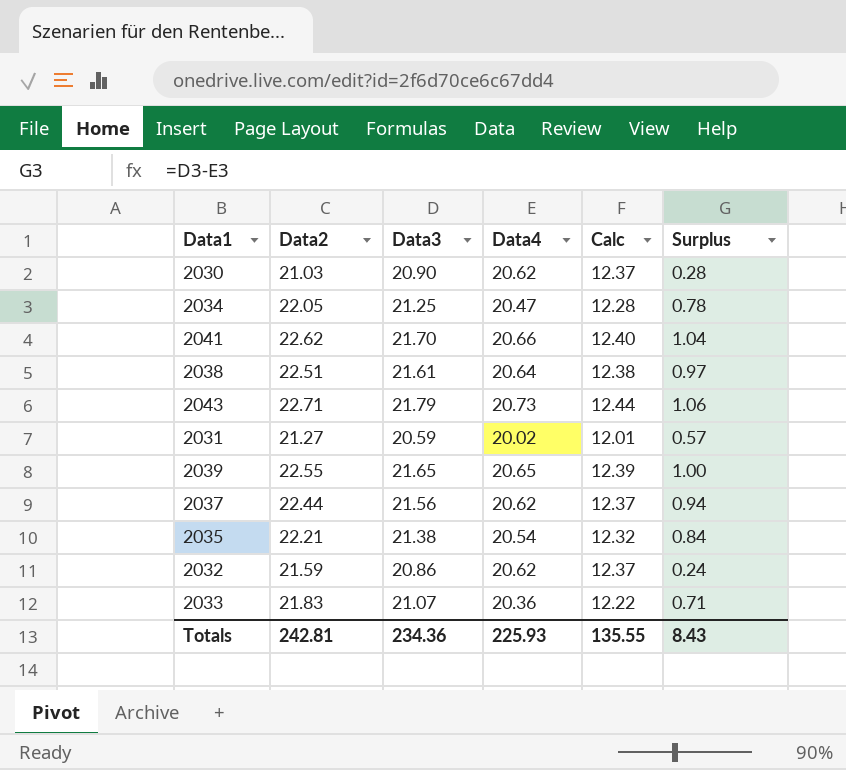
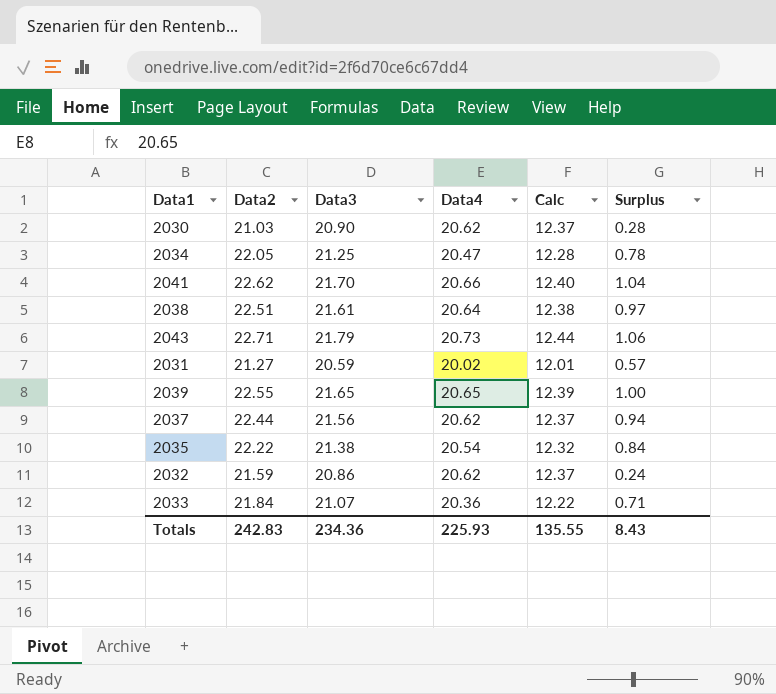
2035 | Data2: 22.21 -> 22.22
2033 | Data2: 21.83 -> 21.84
Totals | Data2: 242.81 -> 242.83

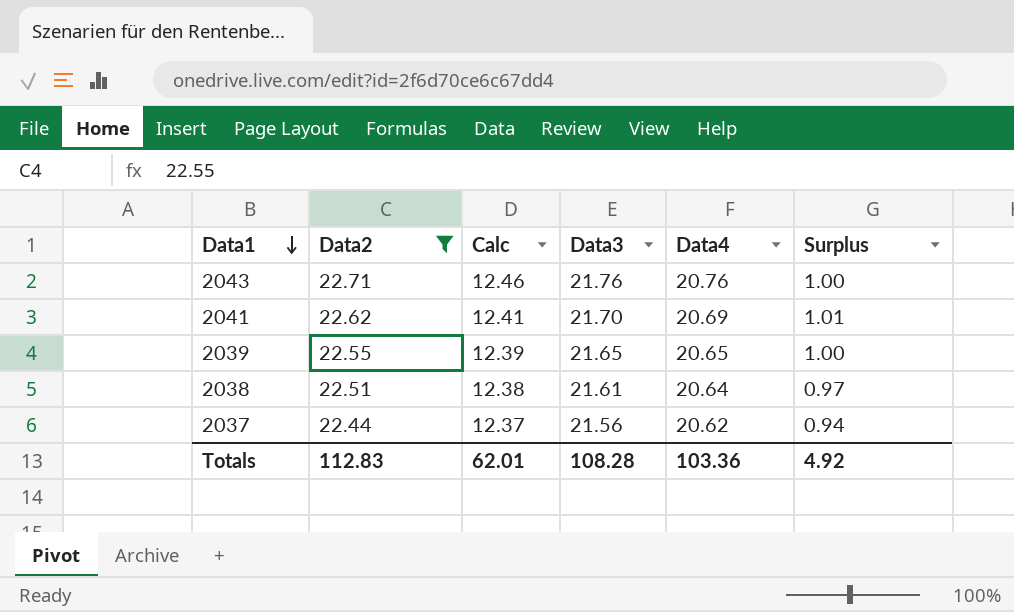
filter: none -> Data2 >= 22.44
row order: none -> Data1 descending
column Calc | position: 5 -> 3
2043 | Calc: 12.44 -> 12.46
2043 | Data3: 21.79 -> 21.76
2043 | Data4: 20.73 -> 20.76
2043 | Surplus: 1.06 -> 1.00
2041 | Calc: 12.40 -> 12.41
2041 | Data4: 20.66 -> 20.69
2041 | Surplus: 1.04 -> 1.01
Totals | Data2: 242.83 -> 112.83
Totals | Calc: 135.55 -> 62.01
Totals | Data3: 234.36 -> 108.28
Totals | Data4: 225.93 -> 103.36
Totals | Surplus: 8.43 -> 4.92

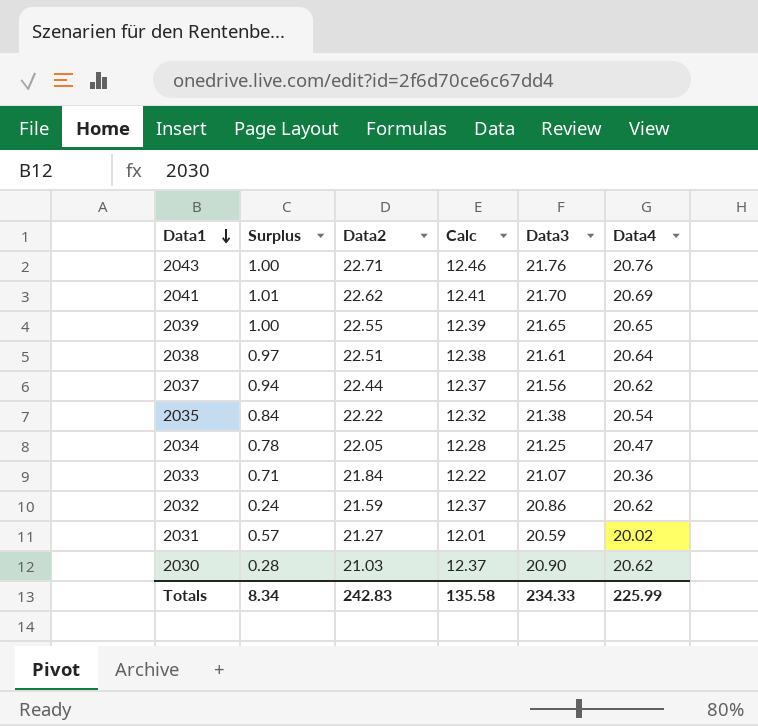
filter: Data2 >= 22.44 -> none
column Surplus | position: 6 -> 2
Totals | Surplus: 4.92 -> 8.34
Totals | Data2: 112.83 -> 242.83
Totals | Calc: 62.01 -> 135.58
Totals | Data3: 108.28 -> 234.33
Totals | Data4: 103.36 -> 225.99

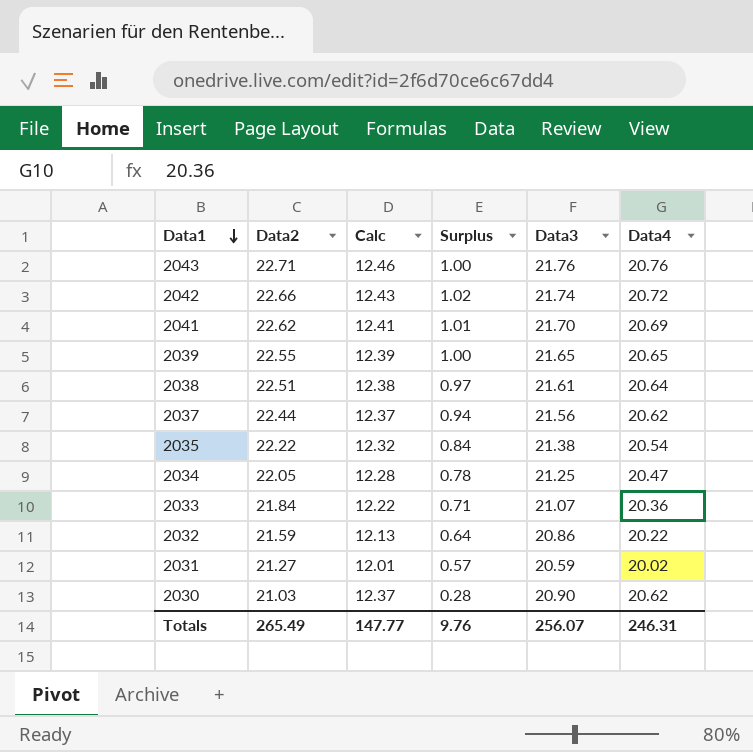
column Surplus | position: 2 -> 4
row 2042: none -> 22.66 | 12.43 | 1.02 | 21.74 | 20.72
2032 | Calc: 12.37 -> 12.13
2032 | Surplus: 0.24 -> 0.64
2032 | Data4: 20.62 -> 20.22
Totals | Data2: 242.83 -> 265.49
Totals | Calc: 135.58 -> 147.77
Totals | Surplus: 8.34 -> 9.76
Totals | Data3: 234.33 -> 256.07
Totals | Data4: 225.99 -> 246.31

